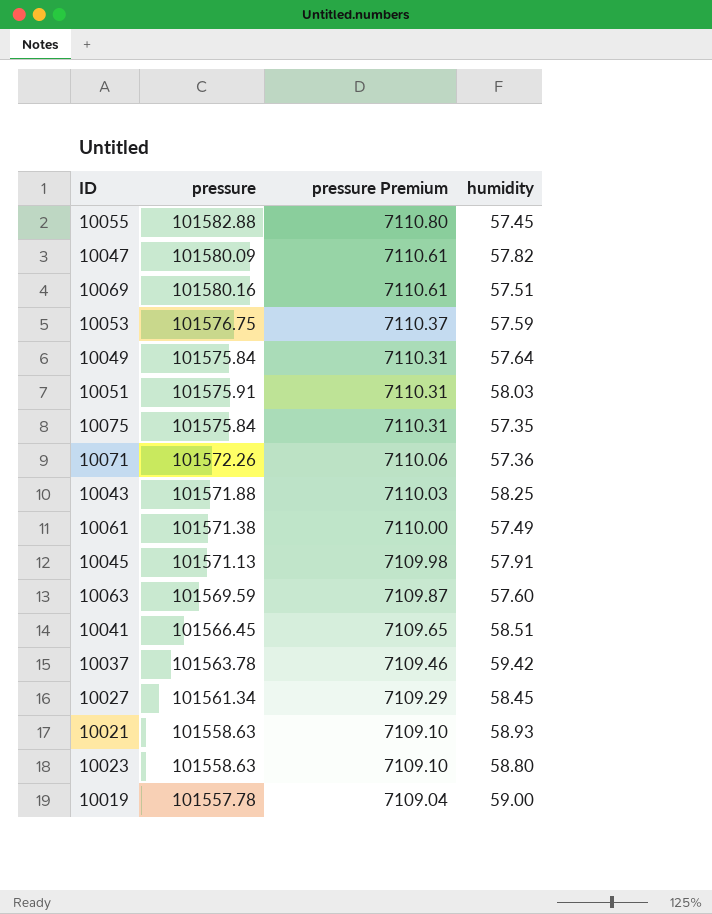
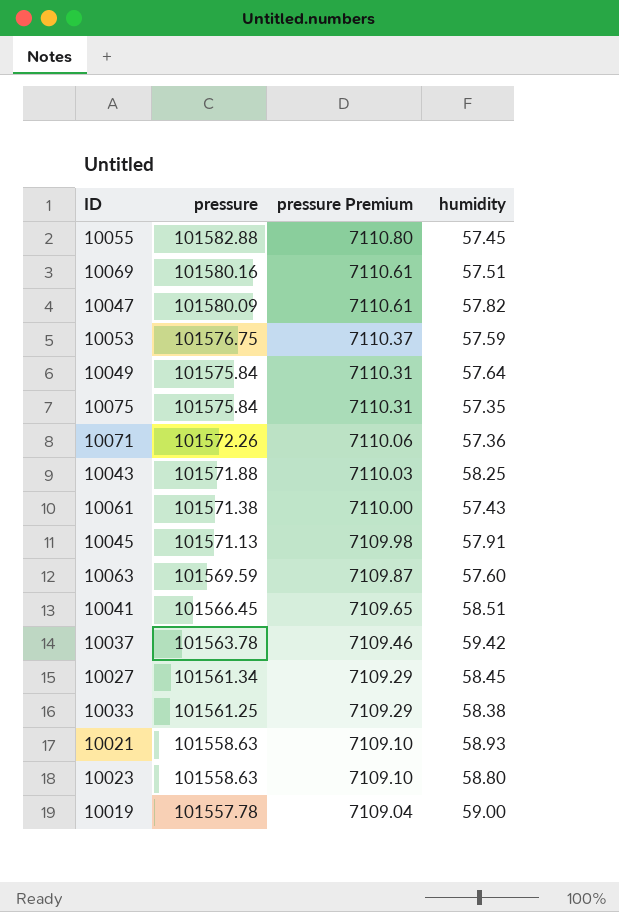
row order: pressure Premium descending -> pressure descending
row 10051: 101575.91 | 7110.31 | 58.03 -> none
10061 | humidity: 57.49 -> 57.43
row 10033: none -> 101561.25 | 7109.29 | 58.38

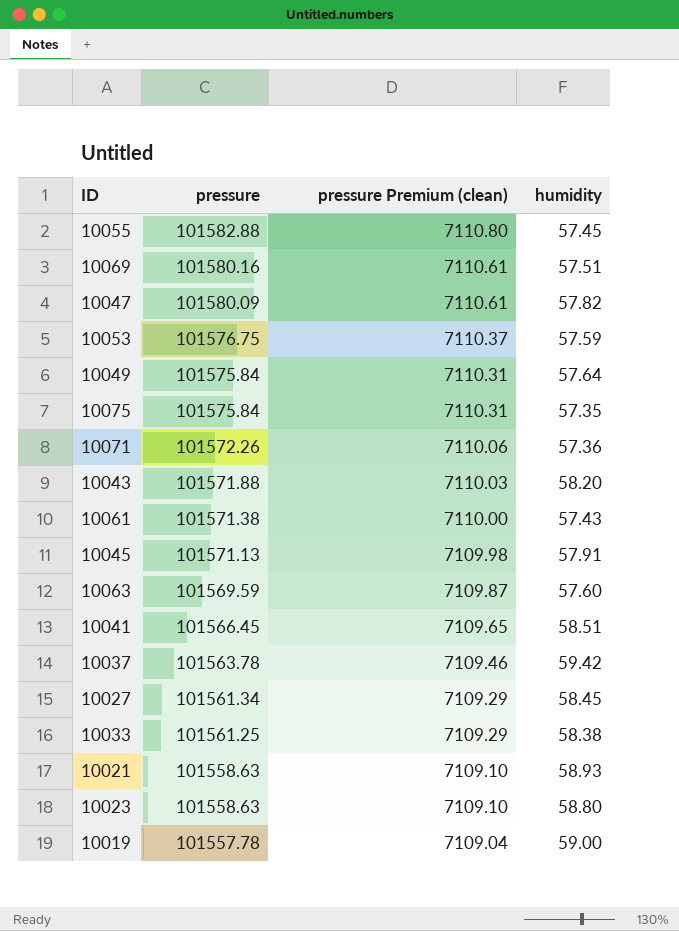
column name: pressure Premium -> pressure Premium (clean)
10043 | humidity: 58.25 -> 58.20

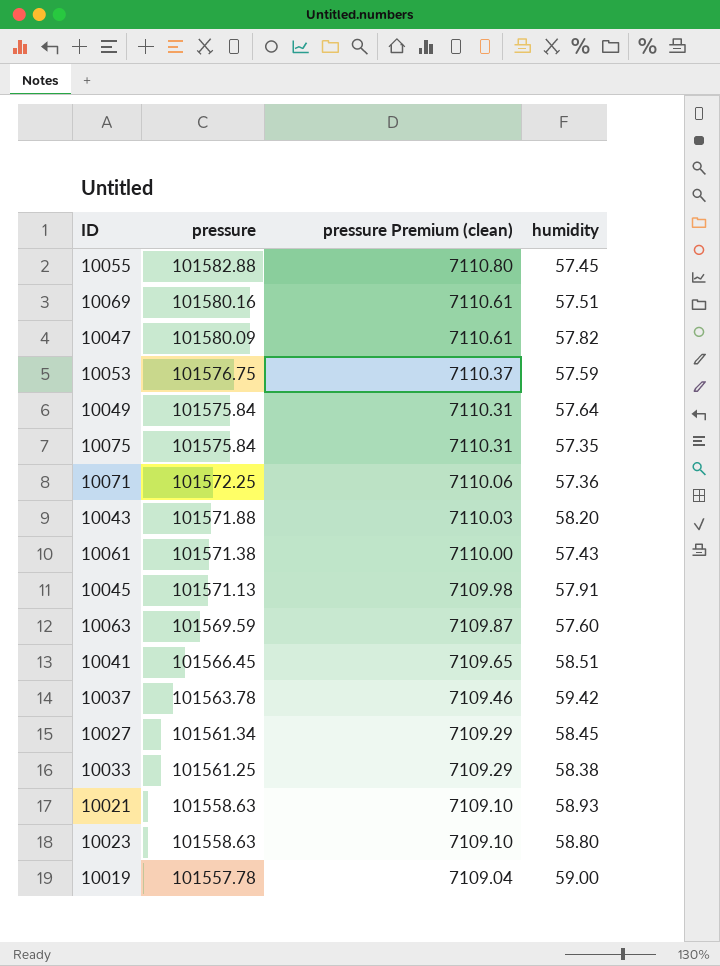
10071 | pressure: 101572.26 -> 101572.25

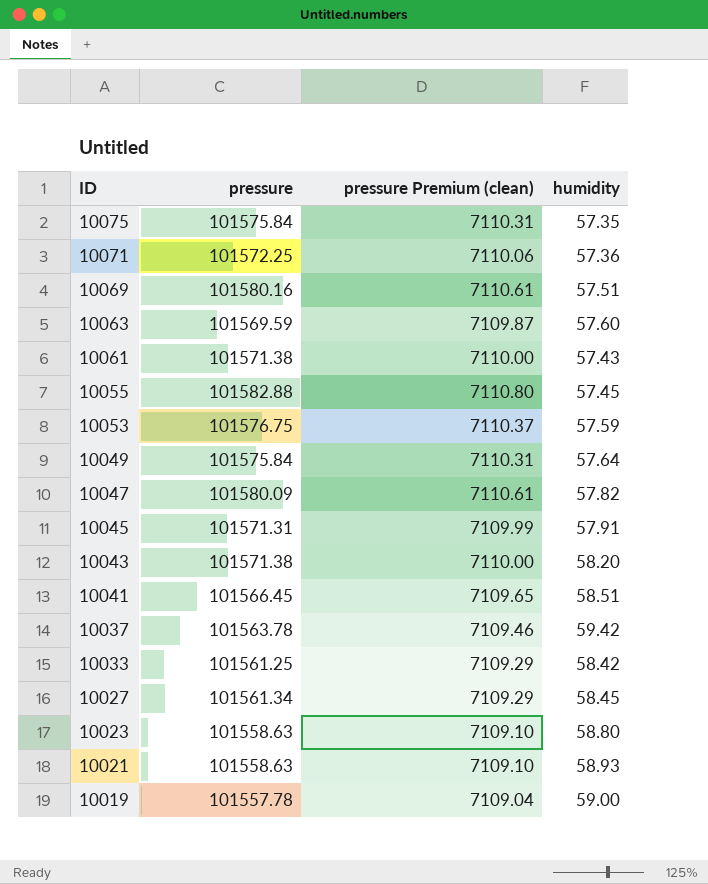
row order: pressure descending -> ID descending
10045 | pressure: 101571.13 -> 101571.31
10045 | pressure Premium (clean): 7109.98 -> 7109.99
10043 | pressure: 101571.88 -> 101571.38
10043 | pressure Premium (clean): 7110.03 -> 7110.00
10033 | humidity: 58.38 -> 58.42

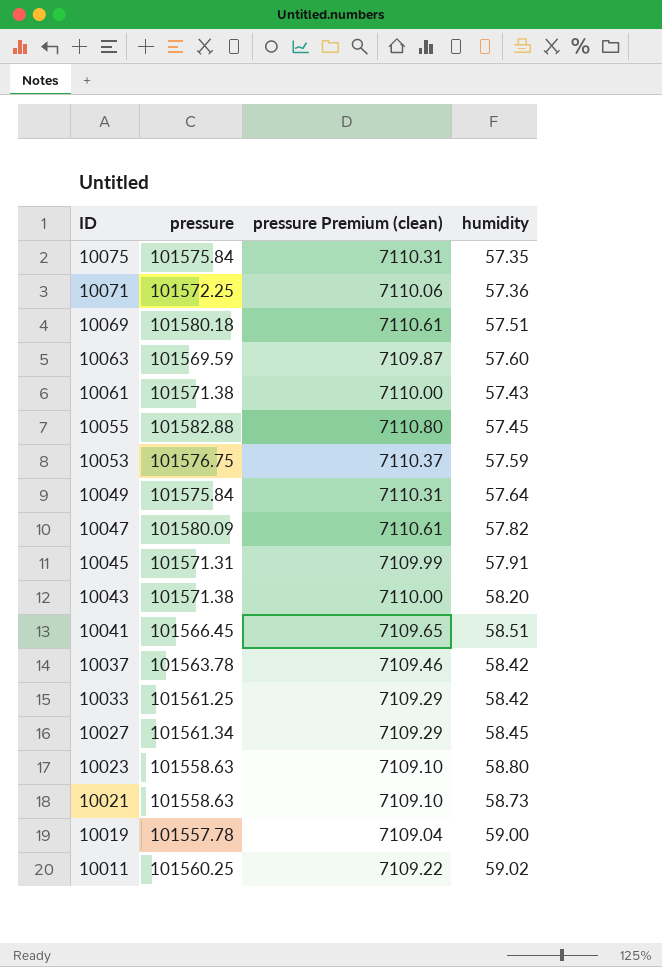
10069 | pressure: 101580.16 -> 101580.18
10037 | humidity: 59.42 -> 58.42
10021 | humidity: 58.93 -> 58.73
row 10011: none -> 101560.25 | 7109.22 | 59.02

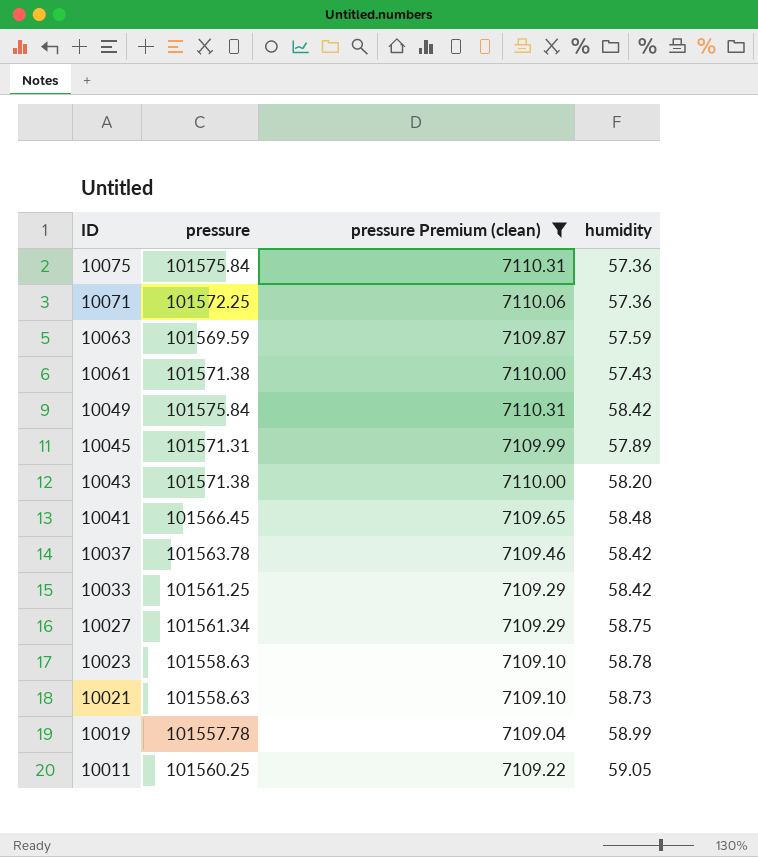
filter: none -> pressure Premium (clean) <= 7110.31
10075 | humidity: 57.35 -> 57.36
10063 | humidity: 57.60 -> 57.59
10049 | humidity: 57.64 -> 58.42
10045 | humidity: 57.91 -> 57.89
10041 | humidity: 58.51 -> 58.48
10027 | humidity: 58.45 -> 58.75
10023 | humidity: 58.80 -> 58.78
10019 | humidity: 59.00 -> 58.99
10011 | humidity: 59.02 -> 59.05

